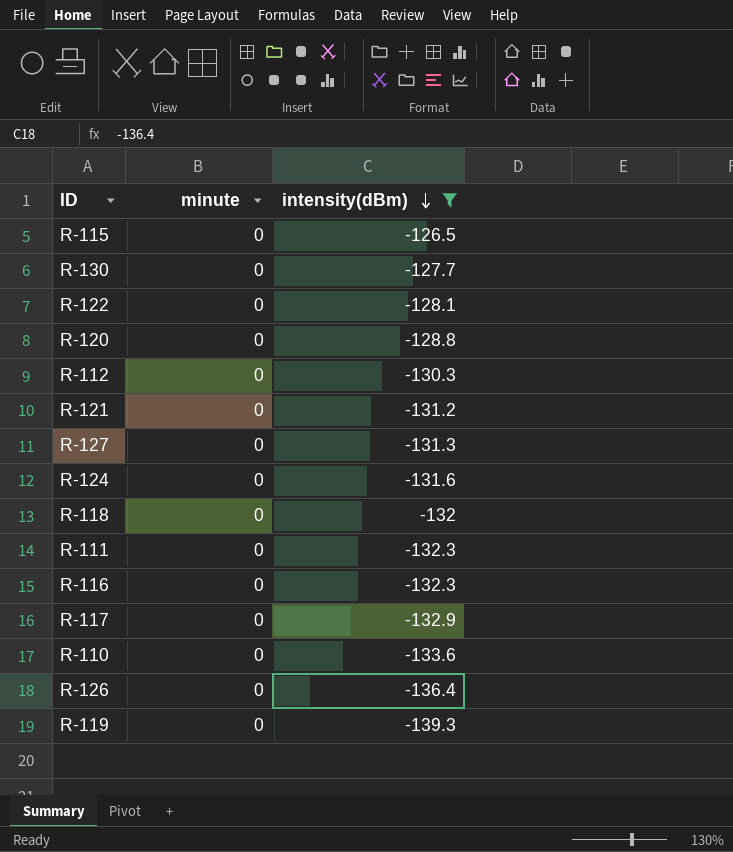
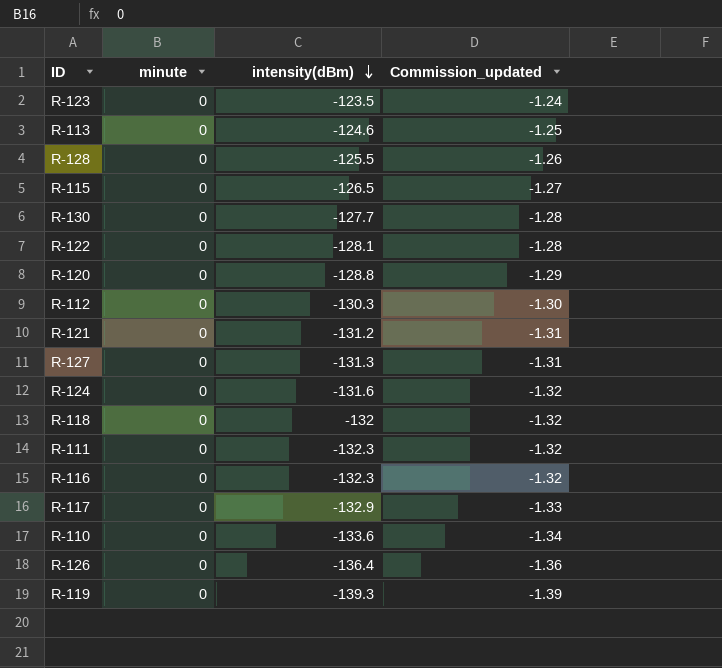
filter: intensity(dBm) <= -126.5 -> none
column Commission_updated | formula: none -> [intensity(dBm)] * 0.01

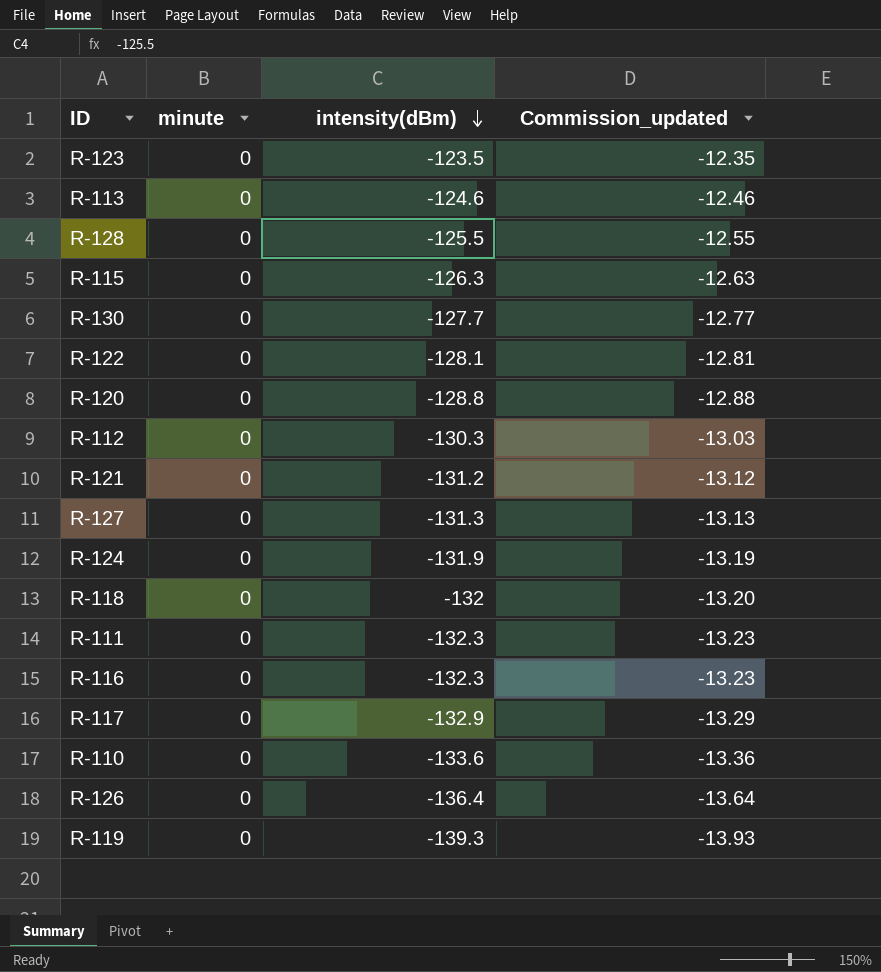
column Commission_updated | formula: [intensity(dBm)] * 0.01 -> [intensity(dBm)] * 0.1
R-115 | intensity(dBm): -126.5 -> -126.3
R-124 | intensity(dBm): -131.6 -> -131.9

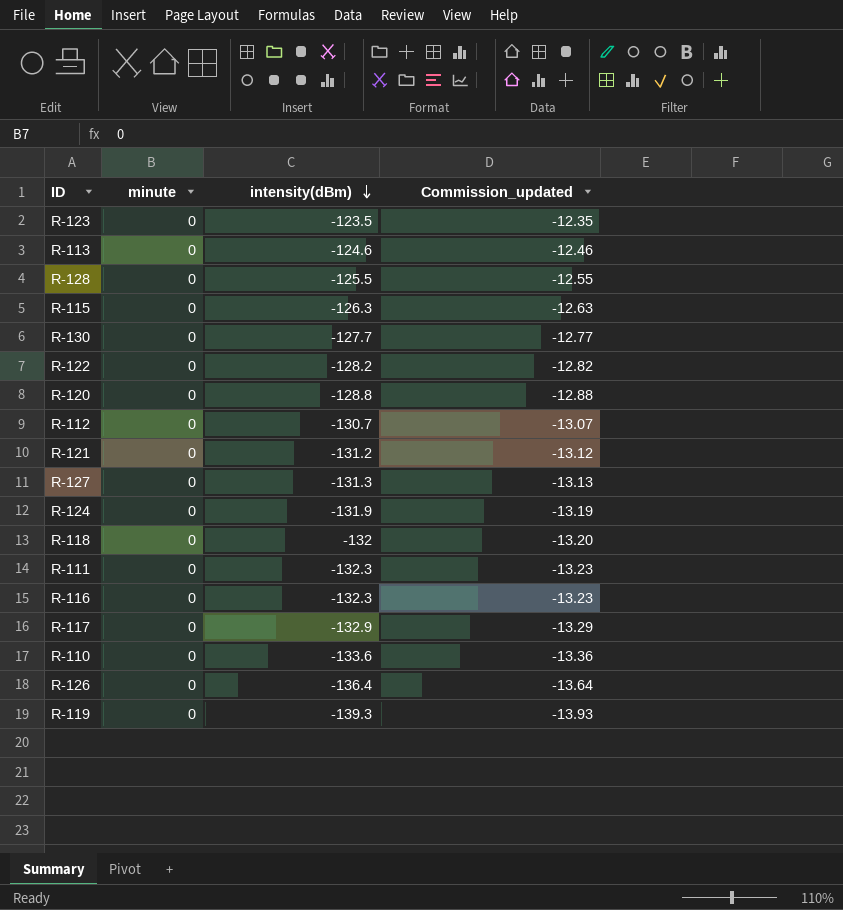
R-122 | intensity(dBm): -128.1 -> -128.2
R-122 | Commission_updated: -12.81 -> -12.82
R-112 | intensity(dBm): -130.3 -> -130.7
R-112 | Commission_updated: -13.03 -> -13.07

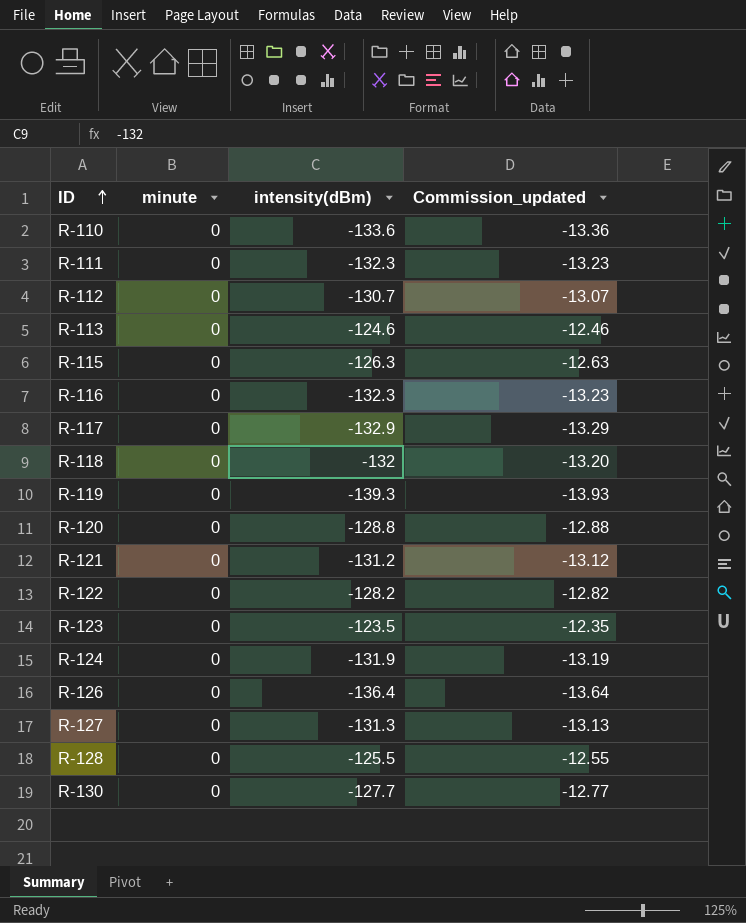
row order: intensity(dBm) descending -> ID ascending

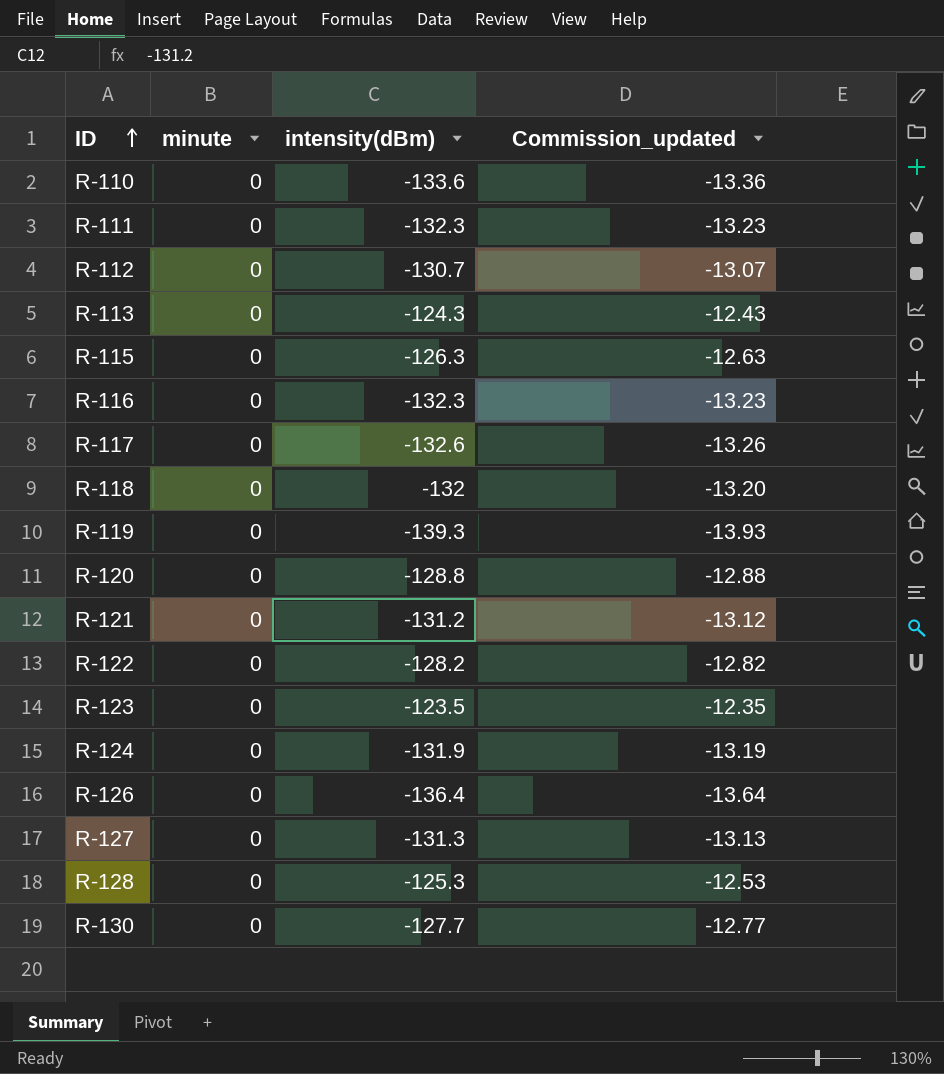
R-113 | intensity(dBm): -124.6 -> -124.3
R-113 | Commission_updated: -12.46 -> -12.43
R-117 | intensity(dBm): -132.9 -> -132.6
R-117 | Commission_updated: -13.29 -> -13.26
R-128 | intensity(dBm): -125.5 -> -125.3
R-128 | Commission_updated: -12.55 -> -12.53

